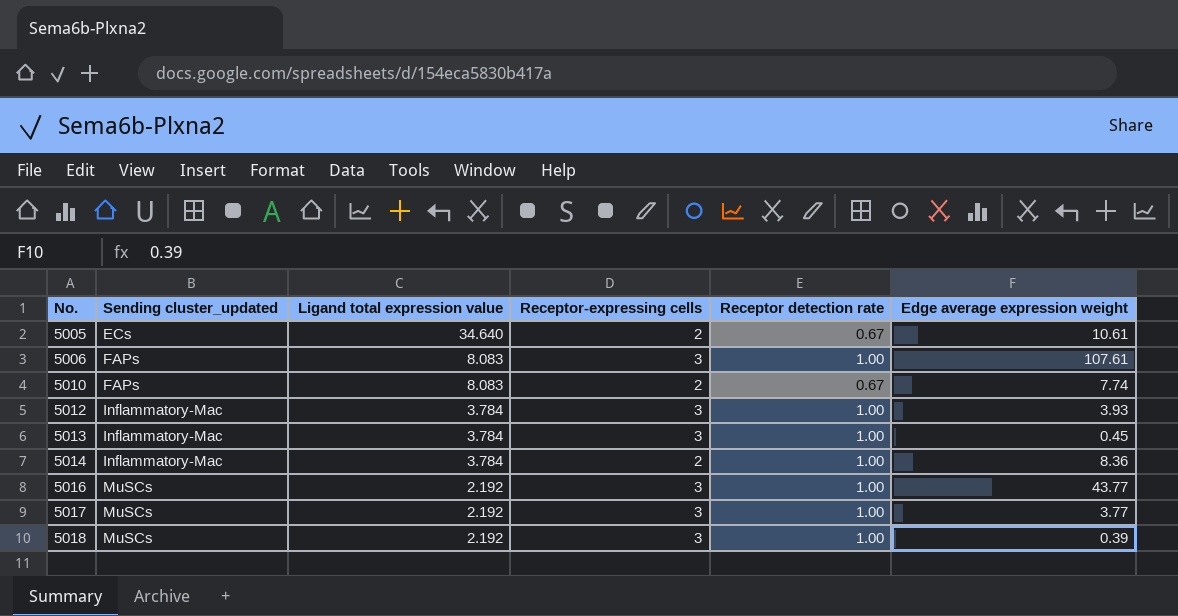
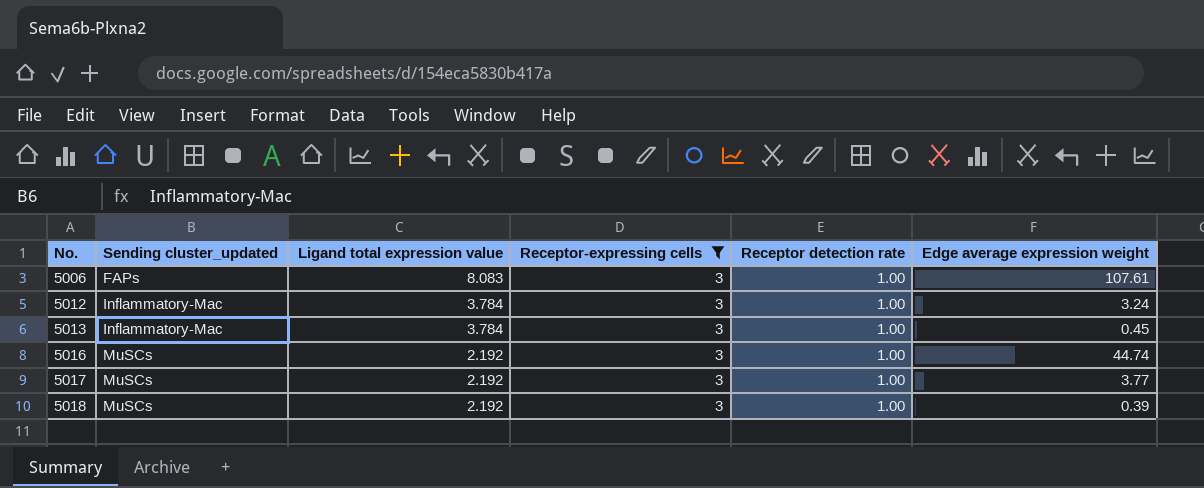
filter: none -> Receptor-expressing cells = 3
5012 | Edge average expression weight: 3.93 -> 3.24
5016 | Edge average expression weight: 43.77 -> 44.74

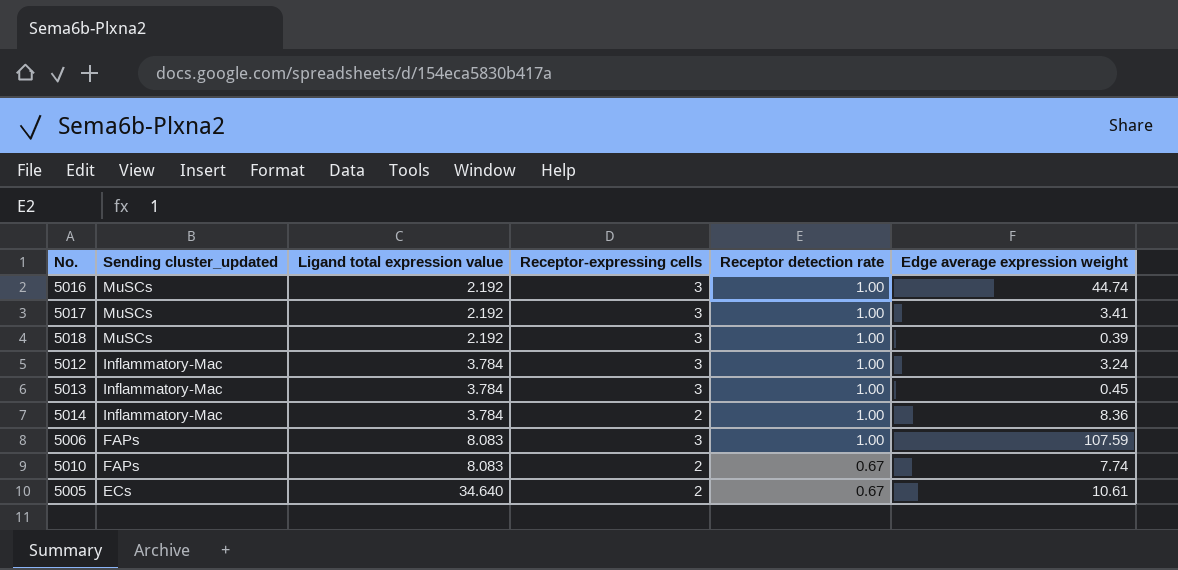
filter: Receptor-expressing cells = 3 -> none
row order: No. ascending -> Sending cluster_updated descending
5017 | Edge average expression weight: 3.77 -> 3.41
5006 | Edge average expression weight: 107.61 -> 107.59

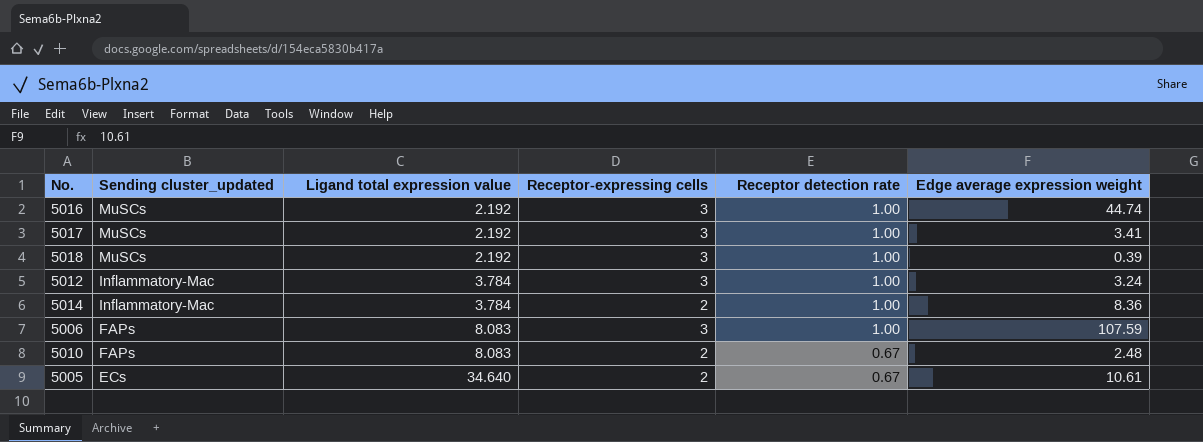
row 5013: Inflammatory-Mac | 3.784 | 3 | 1.00 | 0.45 -> none
5010 | Edge average expression weight: 7.74 -> 2.48

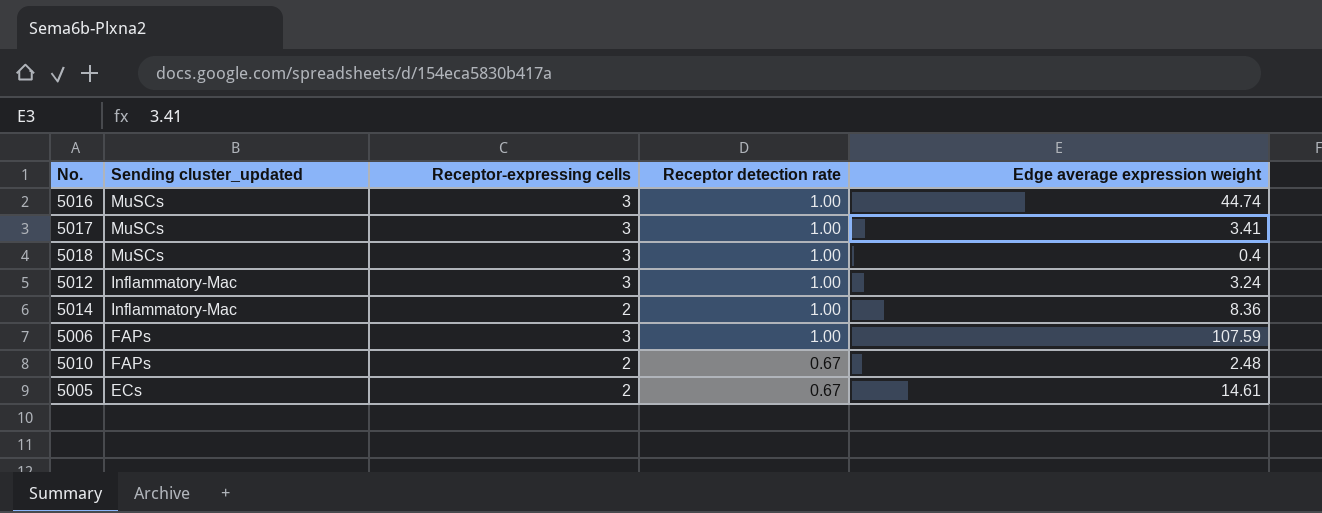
column Ligand total expression value | position: 3 -> none
5018 | Edge average expression weight: 0.39 -> 0.4
5005 | Edge average expression weight: 10.61 -> 14.61

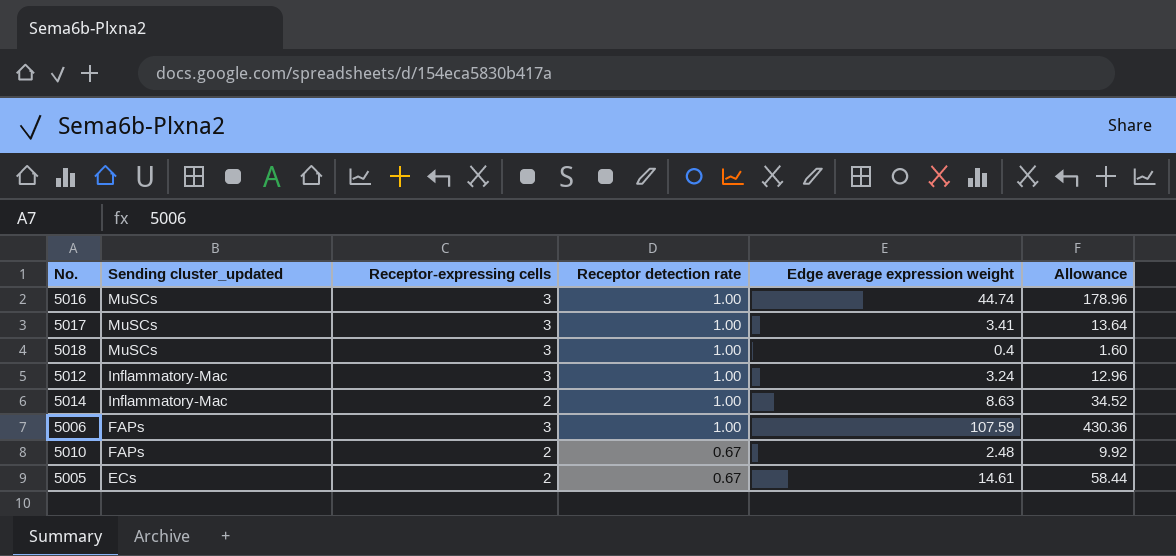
column Allowance | formula: none -> [Edge average expression weight] * 4
5014 | Edge average expression weight: 8.36 -> 8.63

